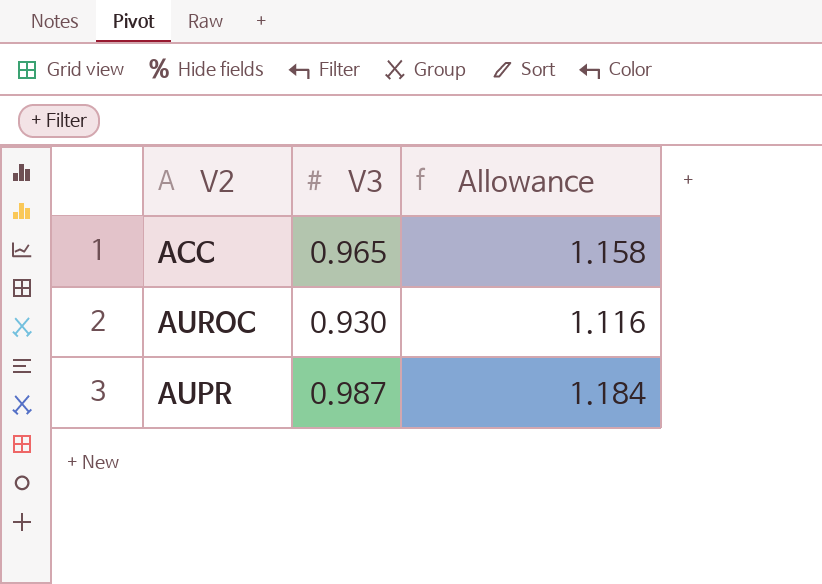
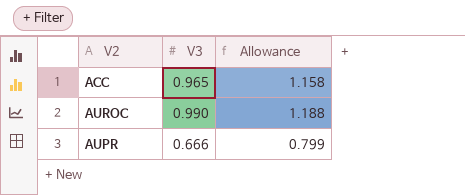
AUROC | V3: 0.930 -> 0.990
AUROC | Allowance: 1.116 -> 1.188
AUPR | V3: 0.987 -> 0.666
AUPR | Allowance: 1.184 -> 0.799

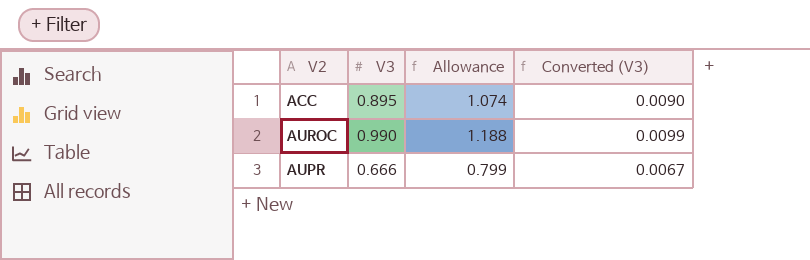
column Converted (V3) | formula: none -> [V3] * 0.01
ACC | V3: 0.965 -> 0.895
ACC | Allowance: 1.158 -> 1.074

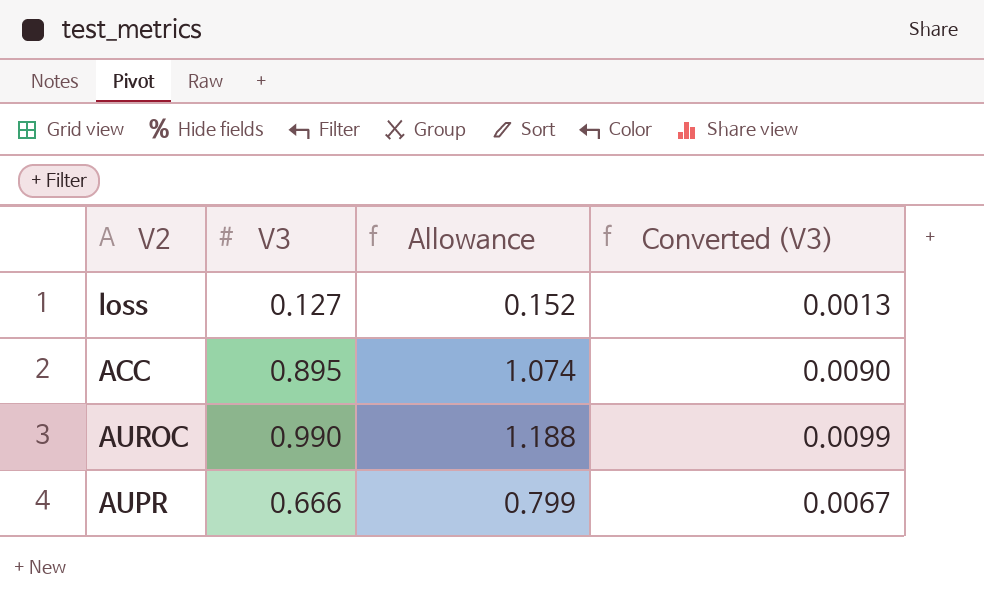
row loss: none -> 0.127 | 0.152 | 0.0013

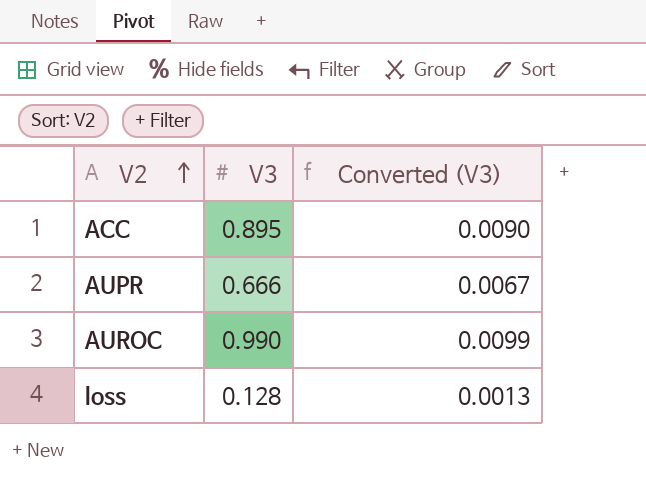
row order: none -> V2 ascending
column Allowance | formula: [V3] * 1.2 -> none
loss | V3: 0.127 -> 0.128

